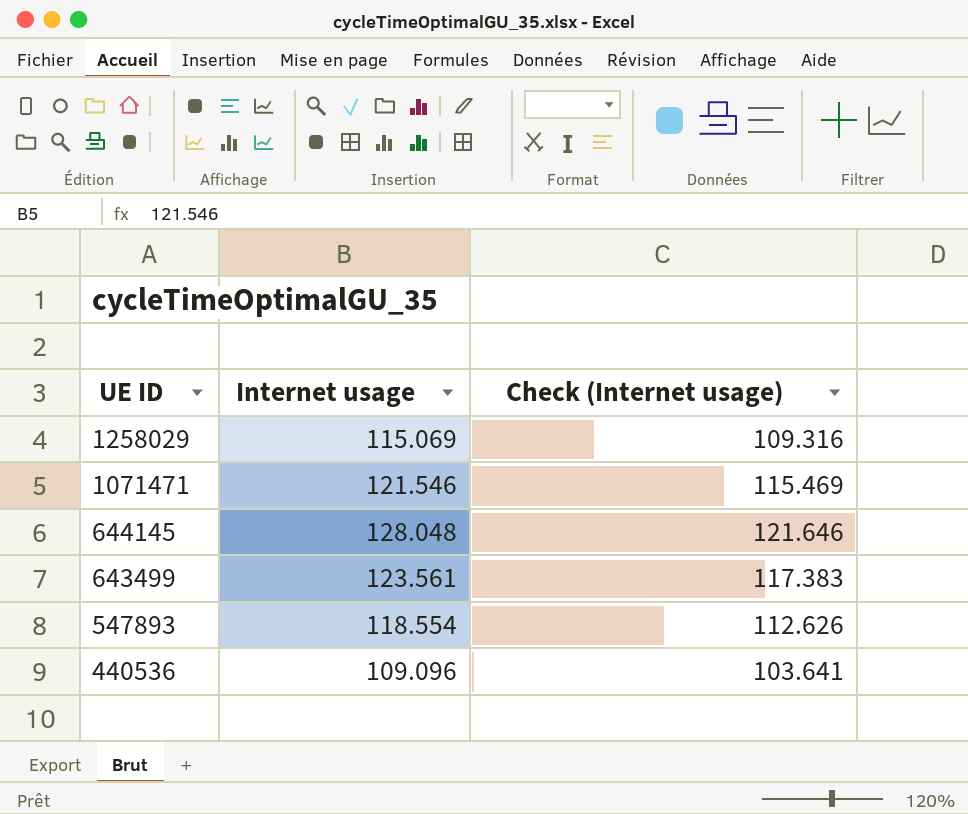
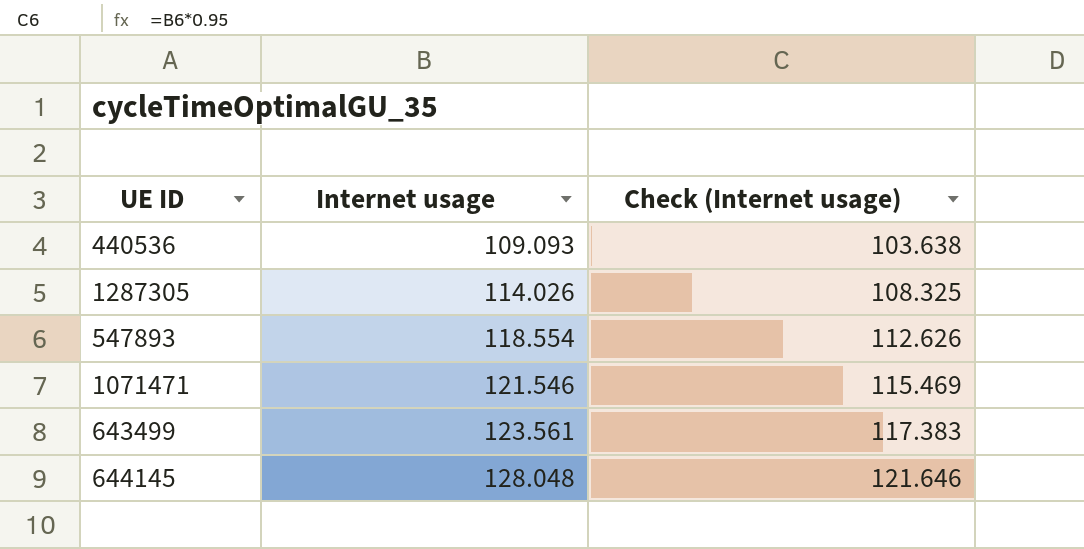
row order: UE ID descending -> Internet usage ascending
row 1258029: 115.069 | 109.316 -> none
440536 | Internet usage: 109.096 -> 109.093
440536 | Check (Internet usage): 103.641 -> 103.638
row 1287305: none -> 114.026 | 108.325

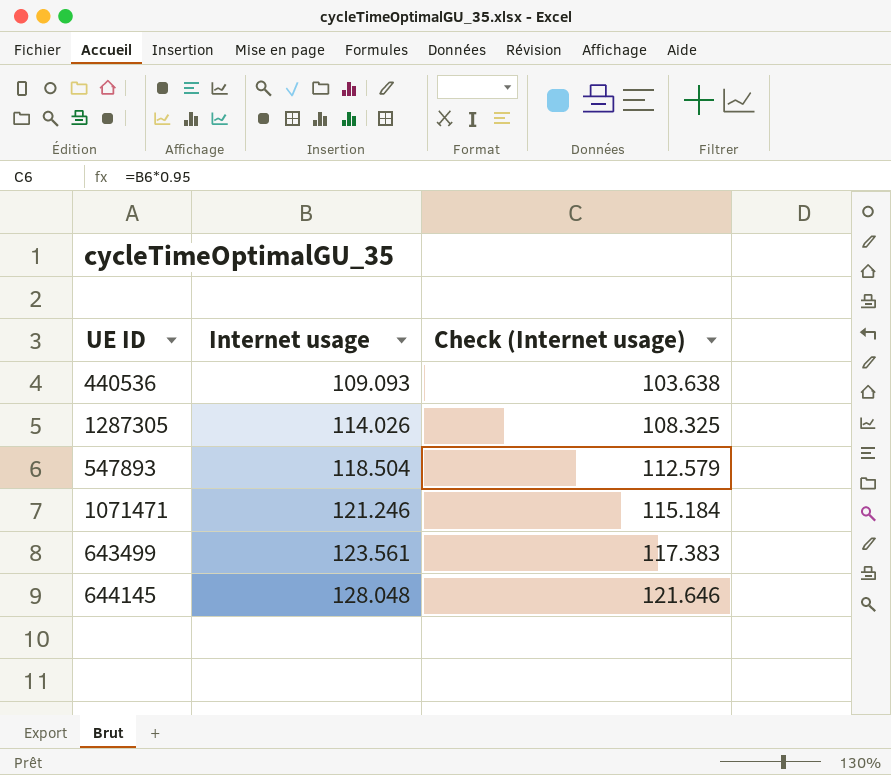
547893 | Internet usage: 118.554 -> 118.504
547893 | Check (Internet usage): 112.626 -> 112.579
1071471 | Internet usage: 121.546 -> 121.246
1071471 | Check (Internet usage): 115.469 -> 115.184

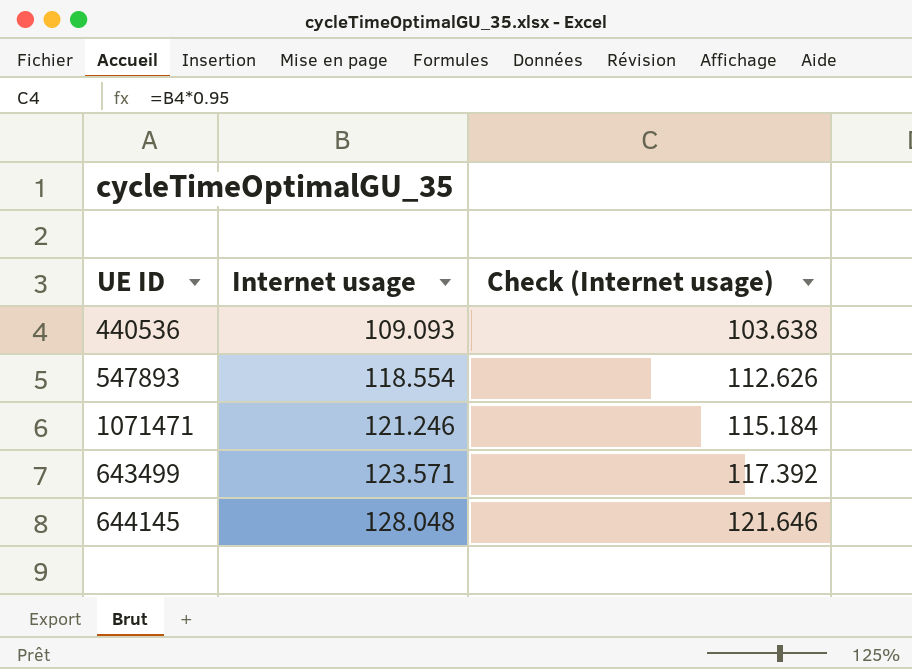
row 1287305: 114.026 | 108.325 -> none
547893 | Internet usage: 118.504 -> 118.554
547893 | Check (Internet usage): 112.579 -> 112.626
643499 | Internet usage: 123.561 -> 123.571
643499 | Check (Internet usage): 117.383 -> 117.392

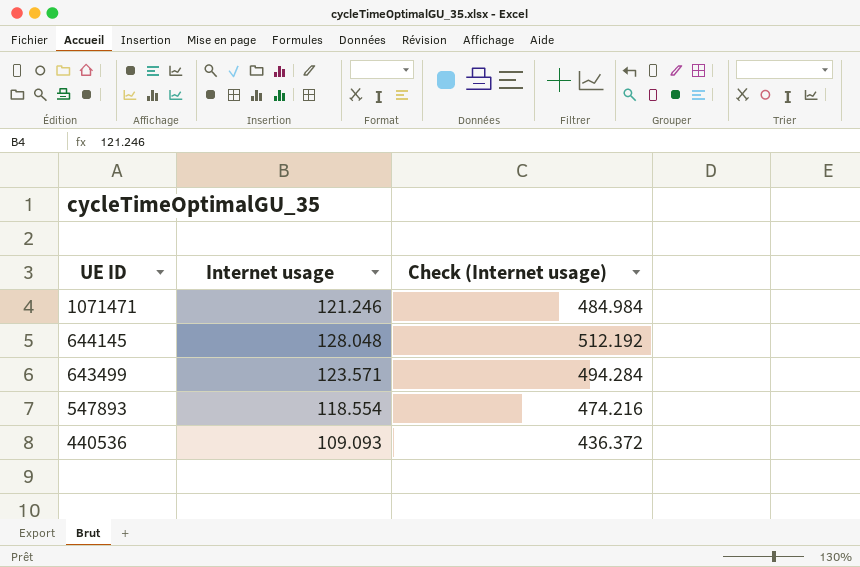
row order: Internet usage ascending -> UE ID descending
column Check (Internet usage) | formula: [Internet usage] * 0.95 -> [Internet usage] * 4

